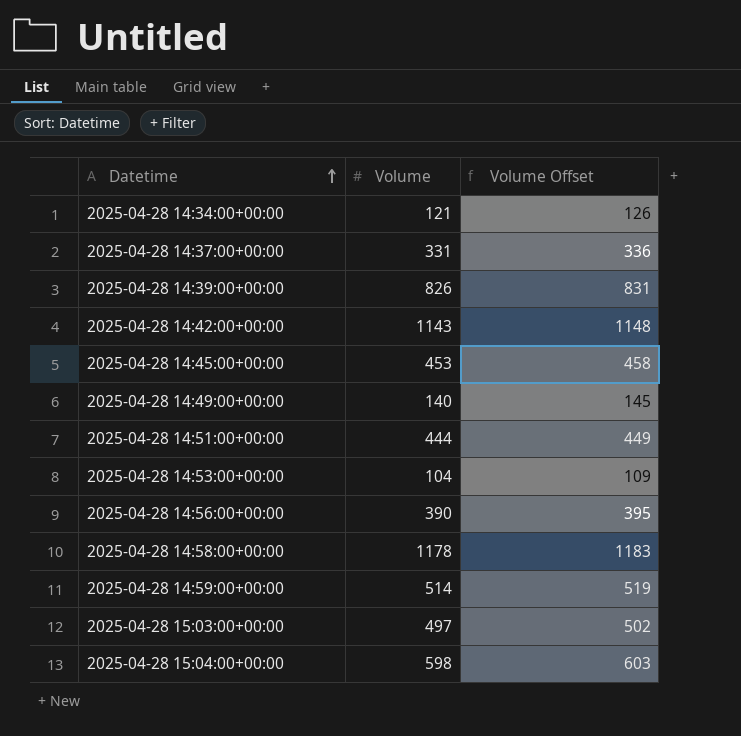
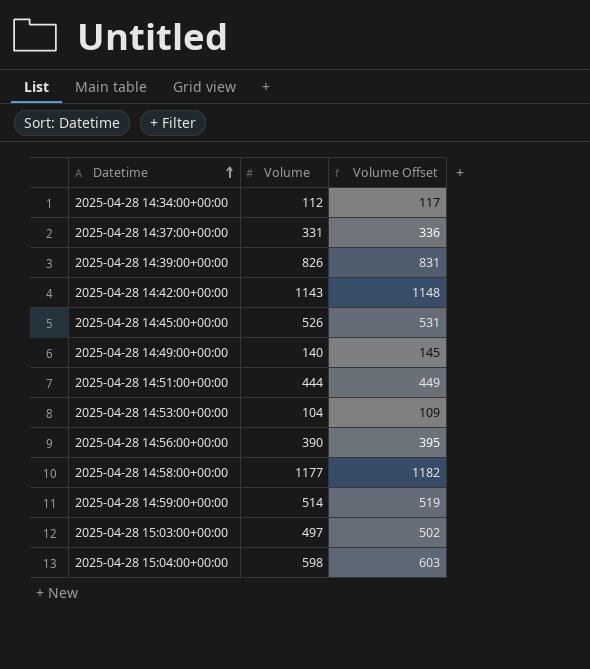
2025-04-28 14:34:00+00:00 | Volume: 121 -> 112
2025-04-28 14:34:00+00:00 | Volume Offset: 126 -> 117
2025-04-28 14:45:00+00:00 | Volume: 453 -> 526
2025-04-28 14:45:00+00:00 | Volume Offset: 458 -> 531
2025-04-28 14:58:00+00:00 | Volume: 1178 -> 1177
2025-04-28 14:58:00+00:00 | Volume Offset: 1183 -> 1182

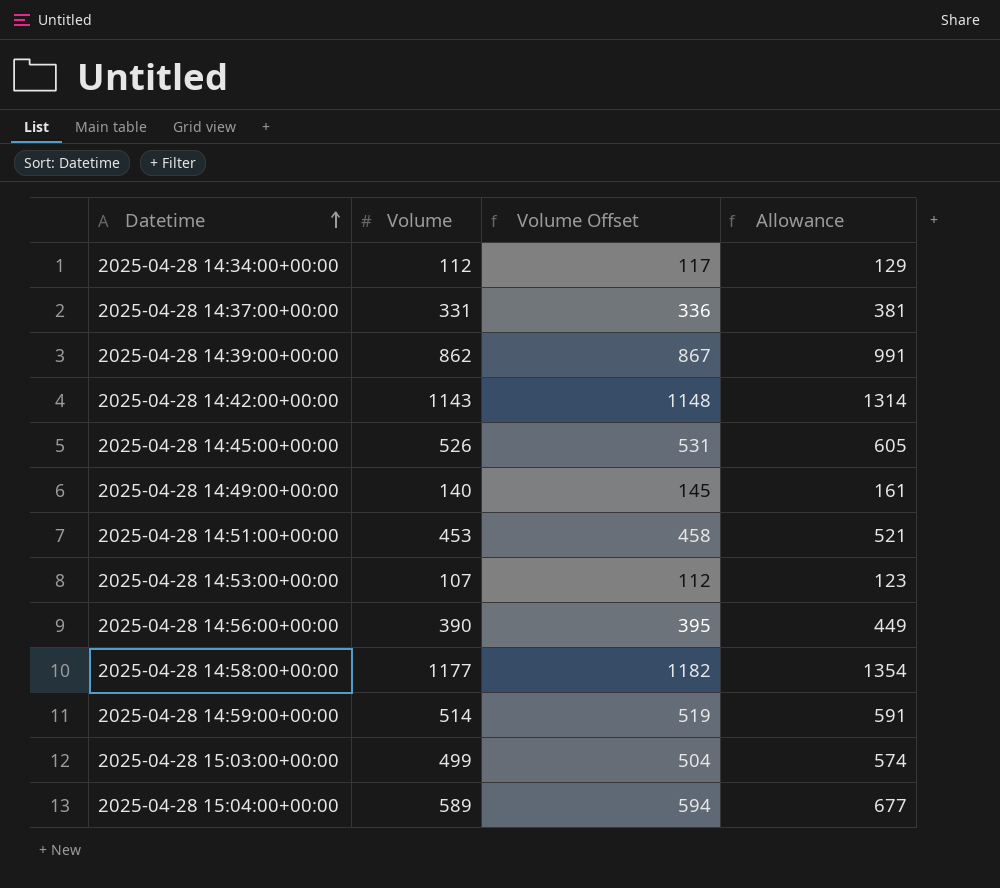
column Allowance | formula: none -> [Volume] * 1.15
2025-04-28 14:39:00+00:00 | Volume: 826 -> 862
2025-04-28 14:39:00+00:00 | Volume Offset: 831 -> 867
2025-04-28 14:51:00+00:00 | Volume: 444 -> 453
2025-04-28 14:51:00+00:00 | Volume Offset: 449 -> 458
2025-04-28 14:53:00+00:00 | Volume: 104 -> 107
2025-04-28 14:53:00+00:00 | Volume Offset: 109 -> 112
2025-04-28 15:03:00+00:00 | Volume: 497 -> 499
2025-04-28 15:03:00+00:00 | Volume Offset: 502 -> 504
2025-04-28 15:04:00+00:00 | Volume: 598 -> 589
2025-04-28 15:04:00+00:00 | Volume Offset: 603 -> 594

